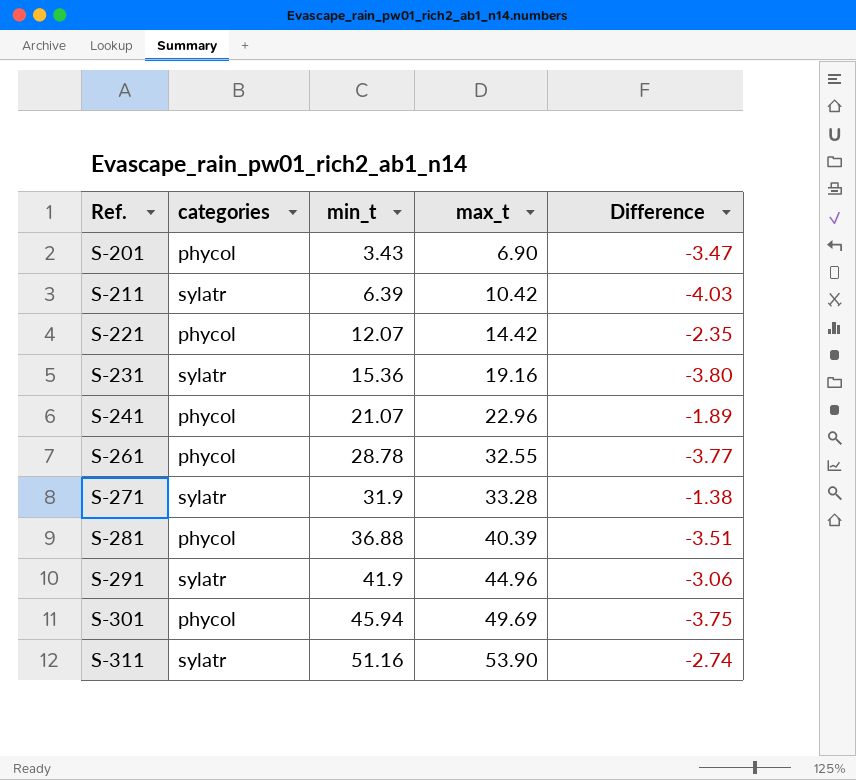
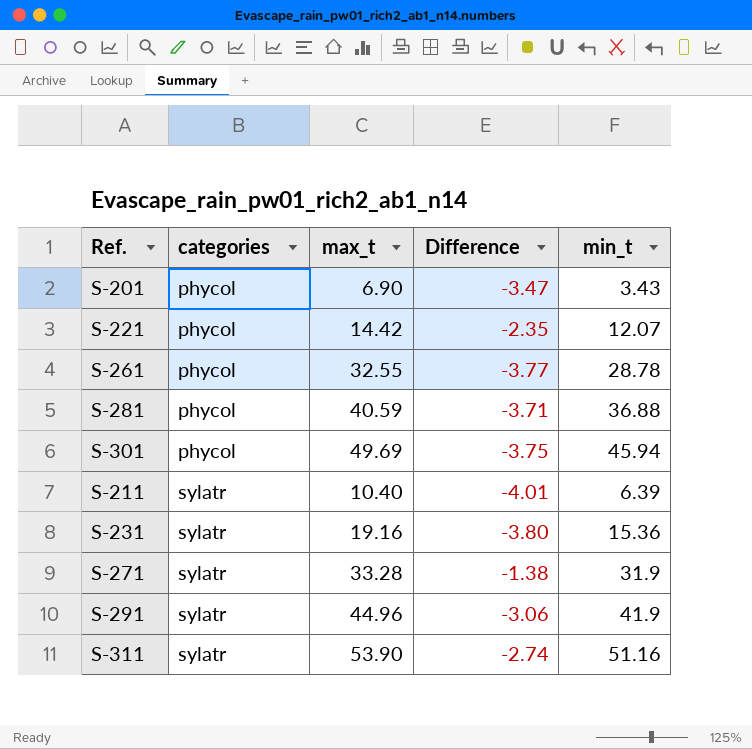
row order: Ref. ascending -> categories ascending
column min_t | position: 3 -> 5
row S-241: phycol | 21.07 | 22.96 | -1.89 -> none
S-281 | max_t: 40.39 -> 40.59
S-281 | Difference: -3.51 -> -3.71
S-211 | max_t: 10.42 -> 10.40
S-211 | Difference: -4.03 -> -4.01

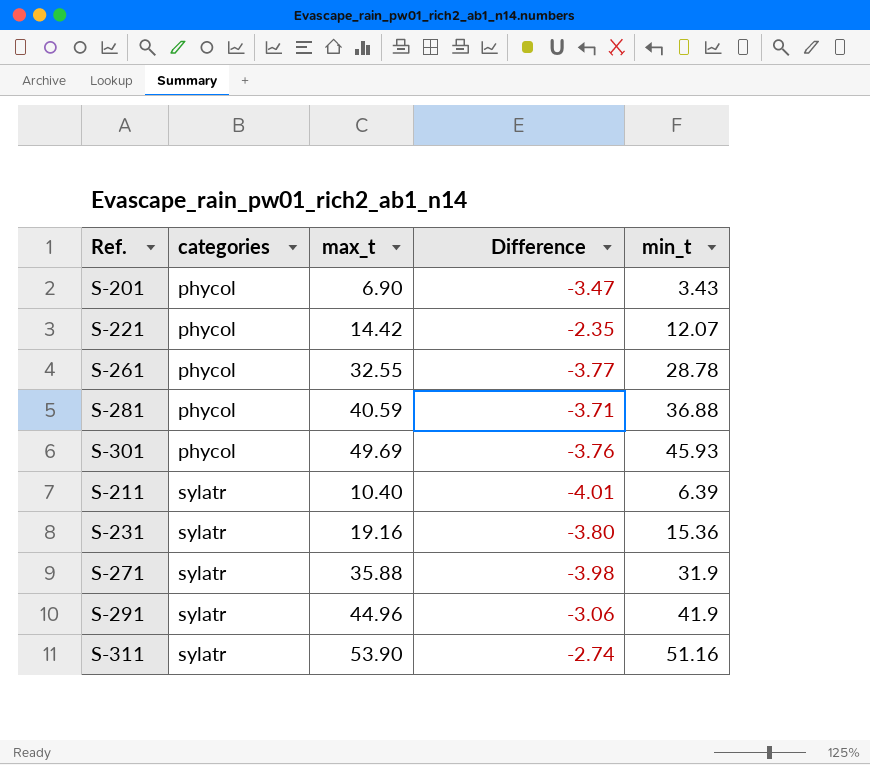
S-301 | Difference: -3.75 -> -3.76
S-301 | min_t: 45.94 -> 45.93
S-271 | max_t: 33.28 -> 35.88
S-271 | Difference: -1.38 -> -3.98

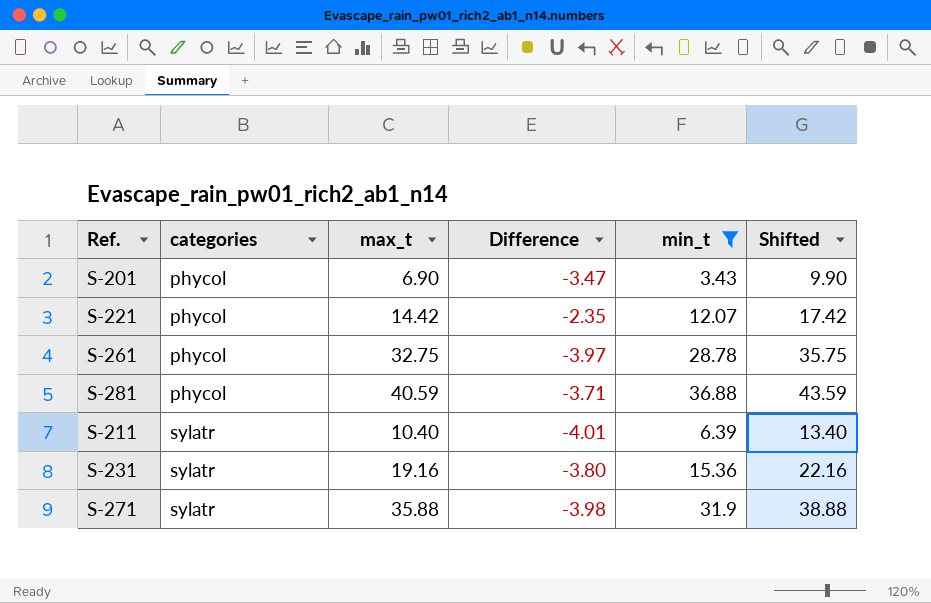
filter: none -> min_t <= 36.88
column Shifted | formula: none -> [max_t] + 3
S-261 | max_t: 32.55 -> 32.75
S-261 | Difference: -3.77 -> -3.97

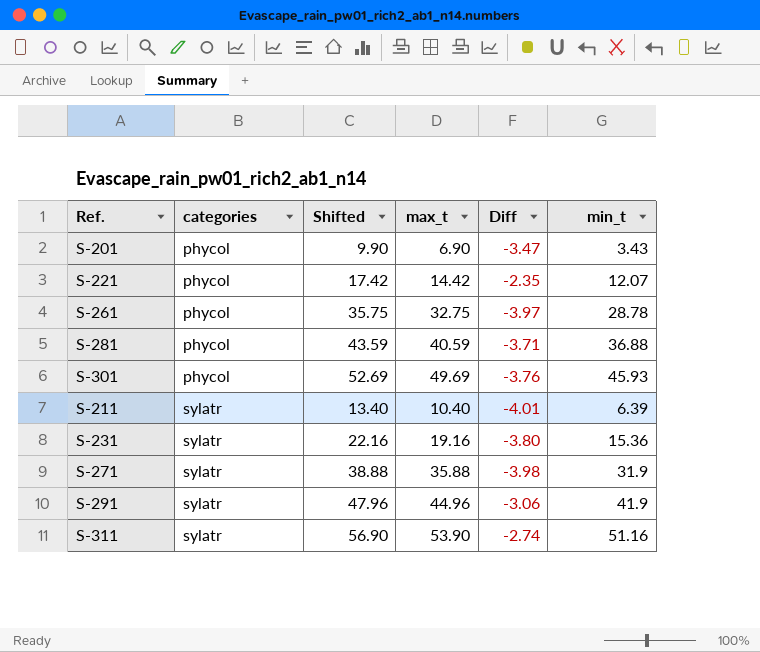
filter: min_t <= 36.88 -> none
column Shifted | position: 6 -> 3
column name: Difference -> Diff

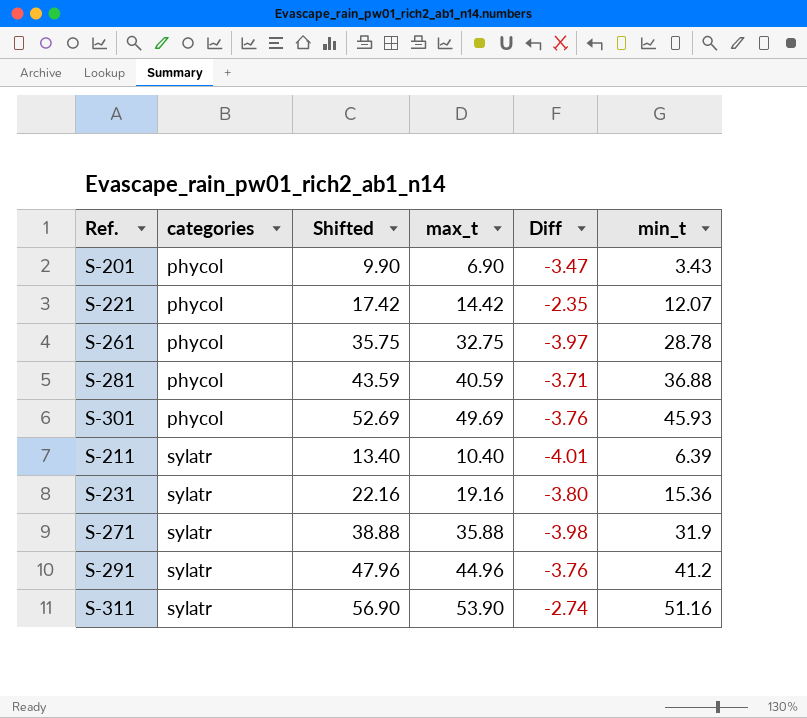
S-291 | Diff: -3.06 -> -3.76
S-291 | min_t: 41.9 -> 41.2

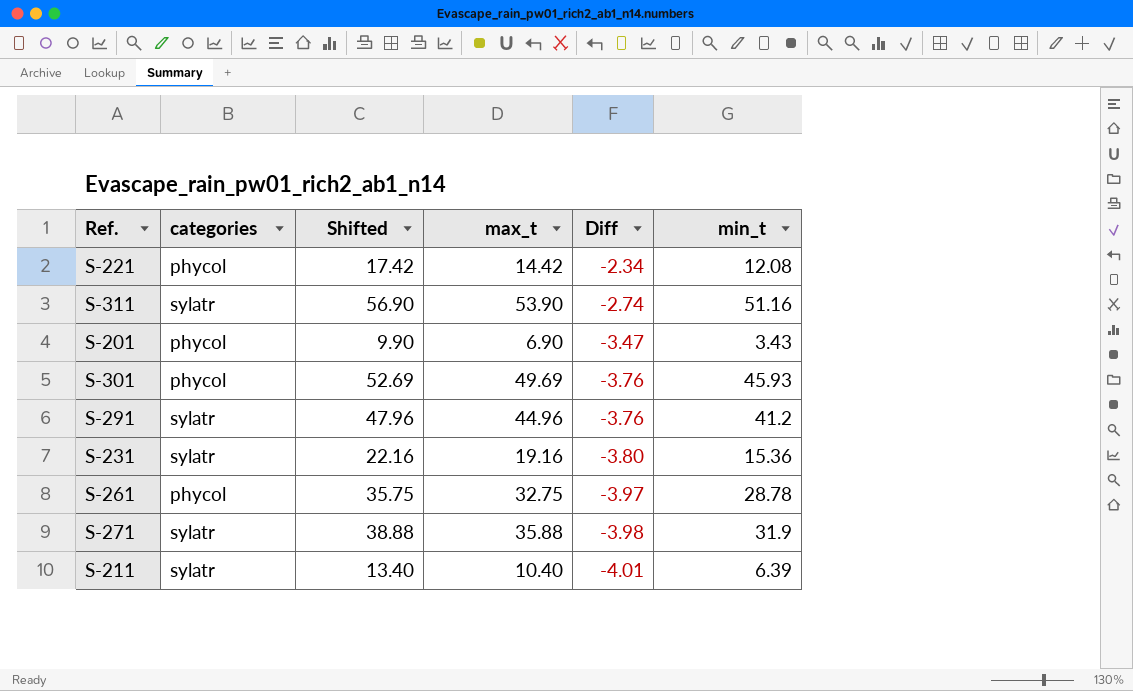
row order: categories ascending -> Diff descending
row S-281: phycol | 43.59 | 40.59 | -3.71 | 36.88 -> none
S-221 | Diff: -2.35 -> -2.34
S-221 | min_t: 12.07 -> 12.08

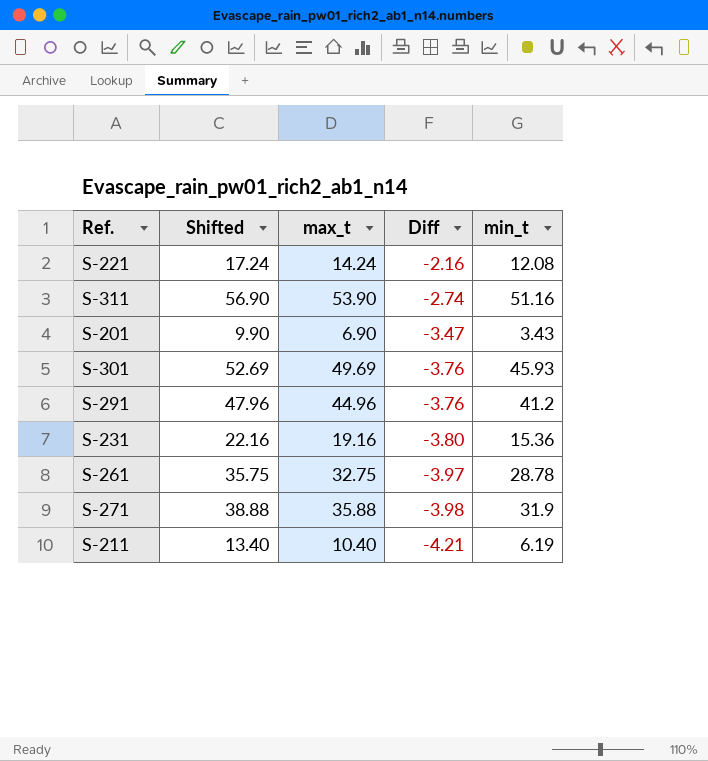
column categories | position: 2 -> none
S-221 | Shifted: 17.42 -> 17.24
S-221 | max_t: 14.42 -> 14.24
S-221 | Diff: -2.34 -> -2.16
S-211 | Diff: -4.01 -> -4.21
S-211 | min_t: 6.39 -> 6.19

